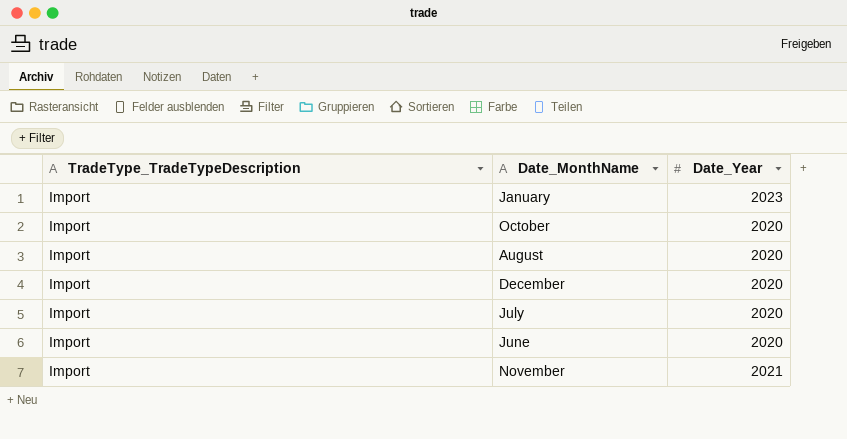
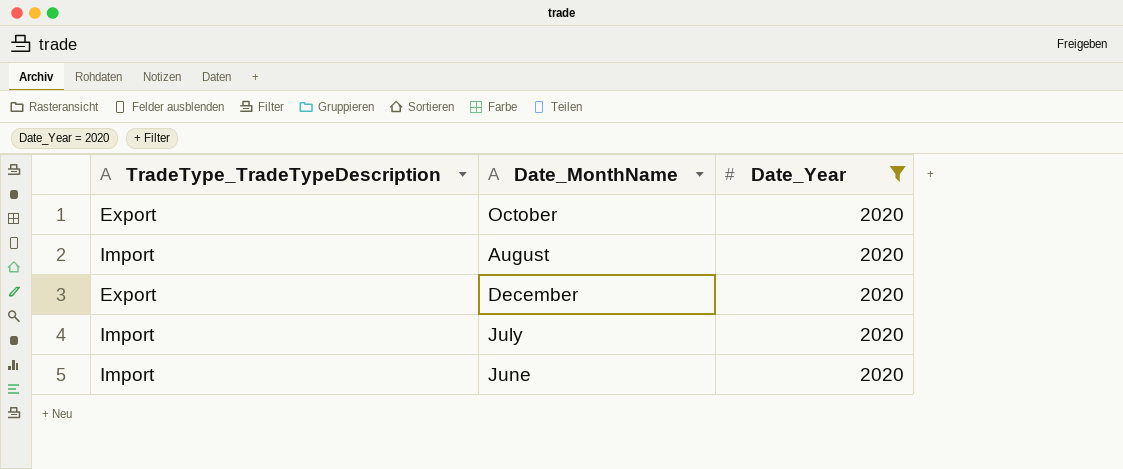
filter: none -> Date_Year = 2020
October | TradeType_TradeTypeDescription: Import -> Export
December | TradeType_TradeTypeDescription: Import -> Export

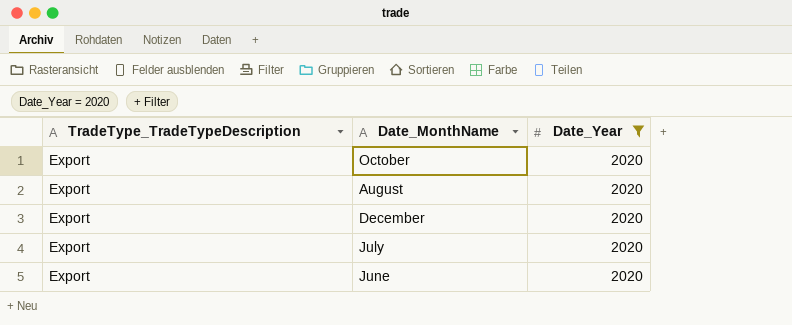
August | TradeType_TradeTypeDescription: Import -> Export
July | TradeType_TradeTypeDescription: Import -> Export
June | TradeType_TradeTypeDescription: Import -> Export

